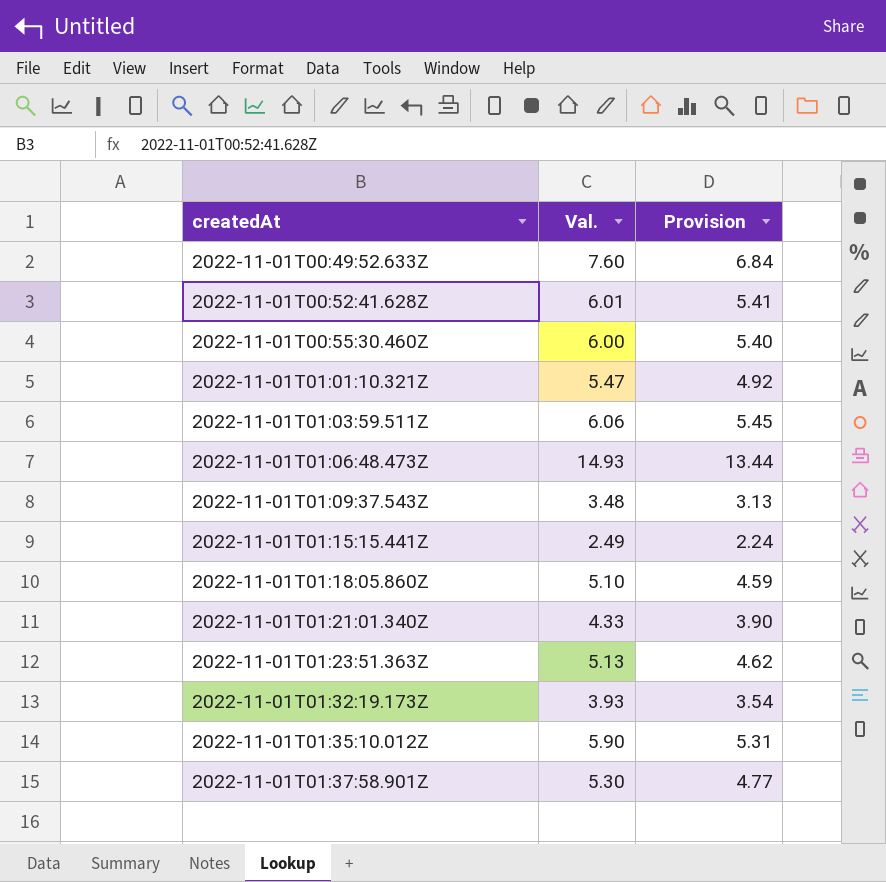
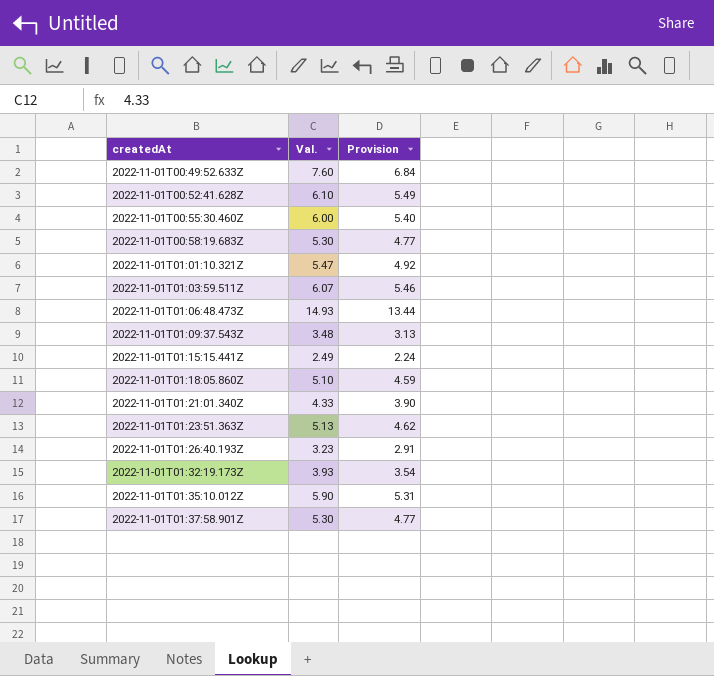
2022-11-01T00:52:41.628Z | Val.: 6.01 -> 6.10
2022-11-01T00:52:41.628Z | Provision: 5.41 -> 5.49
row 2022-11-01T00:58:19.683Z: none -> 5.30 | 4.77
2022-11-01T01:03:59.511Z | Val.: 6.06 -> 6.07
2022-11-01T01:03:59.511Z | Provision: 5.45 -> 5.46
row 2022-11-01T01:26:40.193Z: none -> 3.23 | 2.91

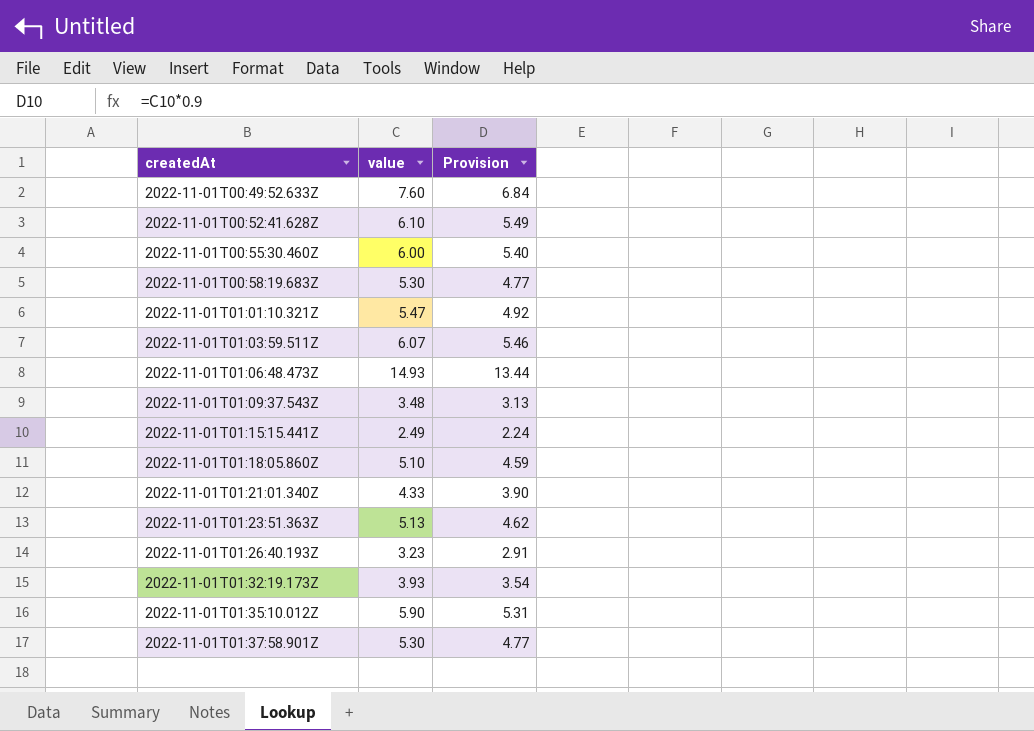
column name: Val. -> value

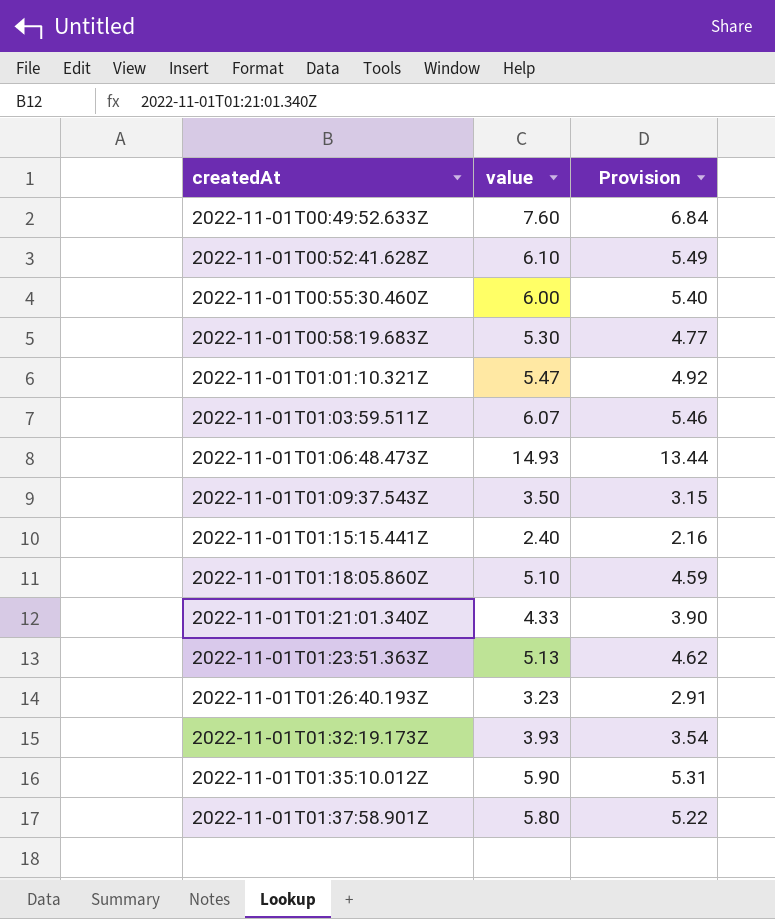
2022-11-01T01:09:37.543Z | value: 3.48 -> 3.50
2022-11-01T01:09:37.543Z | Provision: 3.13 -> 3.15
2022-11-01T01:15:15.441Z | value: 2.49 -> 2.40
2022-11-01T01:15:15.441Z | Provision: 2.24 -> 2.16
2022-11-01T01:37:58.901Z | value: 5.30 -> 5.80
2022-11-01T01:37:58.901Z | Provision: 4.77 -> 5.22

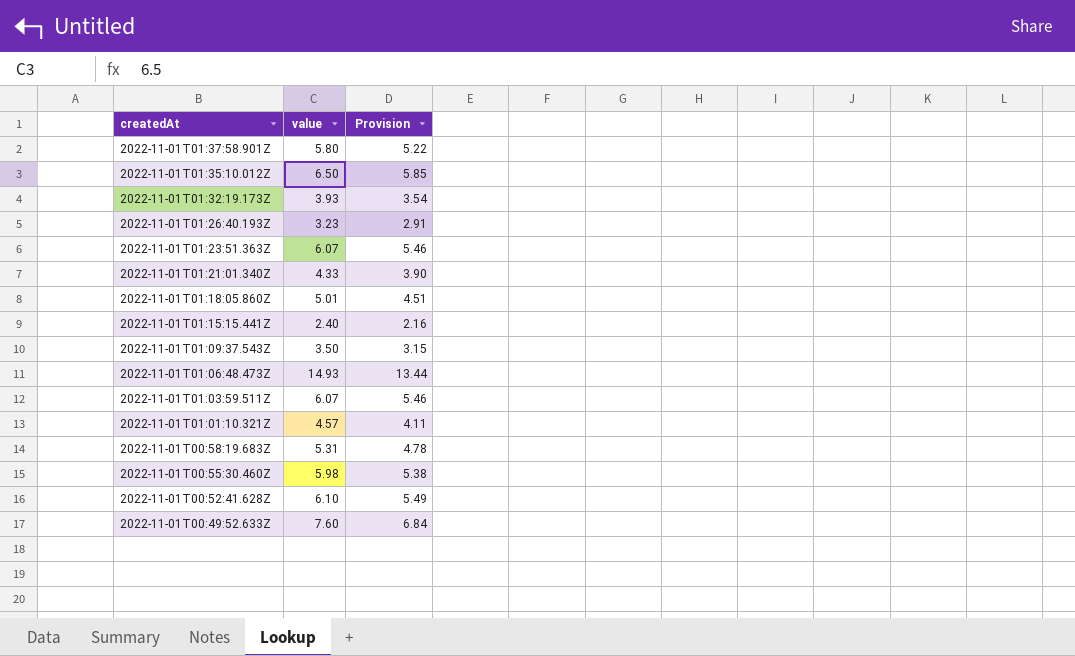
row order: createdAt ascending -> createdAt descending
2022-11-01T01:35:10.012Z | value: 5.90 -> 6.50
2022-11-01T01:35:10.012Z | Provision: 5.31 -> 5.85
2022-11-01T01:23:51.363Z | value: 5.13 -> 6.07
2022-11-01T01:23:51.363Z | Provision: 4.62 -> 5.46
2022-11-01T01:18:05.860Z | value: 5.10 -> 5.01
2022-11-01T01:18:05.860Z | Provision: 4.59 -> 4.51
2022-11-01T01:01:10.321Z | value: 5.47 -> 4.57
2022-11-01T01:01:10.321Z | Provision: 4.92 -> 4.11
2022-11-01T00:58:19.683Z | value: 5.30 -> 5.31
2022-11-01T00:58:19.683Z | Provision: 4.77 -> 4.78
2022-11-01T00:55:30.460Z | value: 6.00 -> 5.98
2022-11-01T00:55:30.460Z | Provision: 5.40 -> 5.38

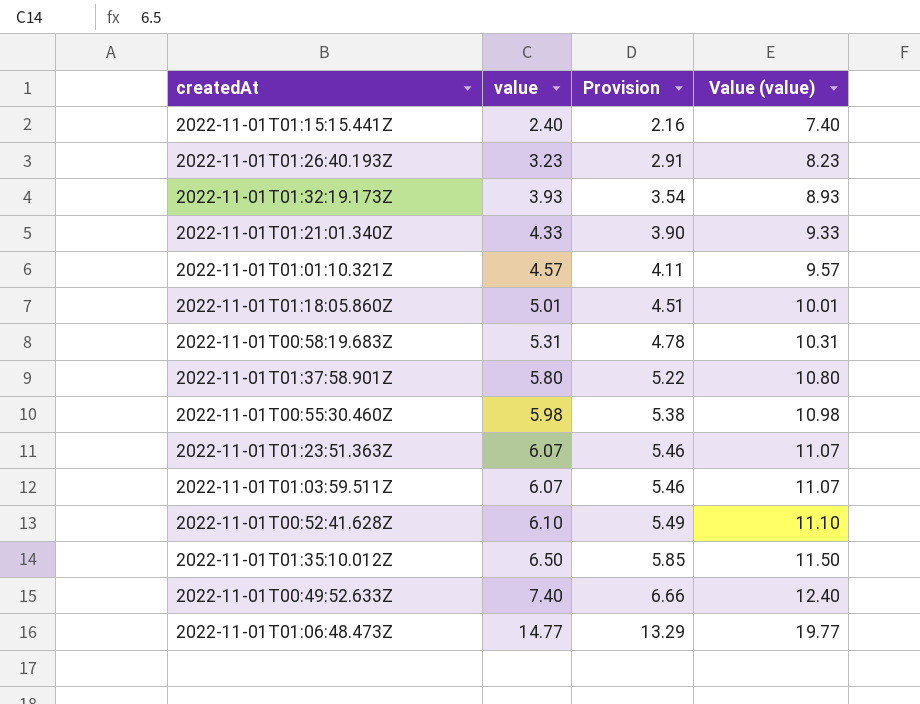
row order: createdAt descending -> value ascending
column Value (value) | formula: none -> [value] + 5
row 2022-11-01T01:09:37.543Z: 3.50 | 3.15 -> none
2022-11-01T00:49:52.633Z | value: 7.60 -> 7.40
2022-11-01T00:49:52.633Z | Provision: 6.84 -> 6.66
2022-11-01T01:06:48.473Z | value: 14.93 -> 14.77
2022-11-01T01:06:48.473Z | Provision: 13.44 -> 13.29

